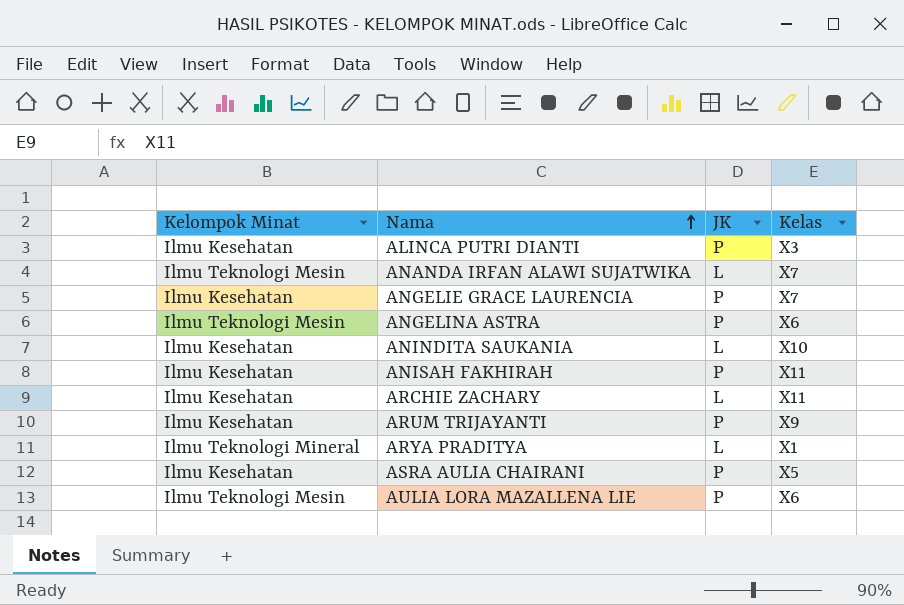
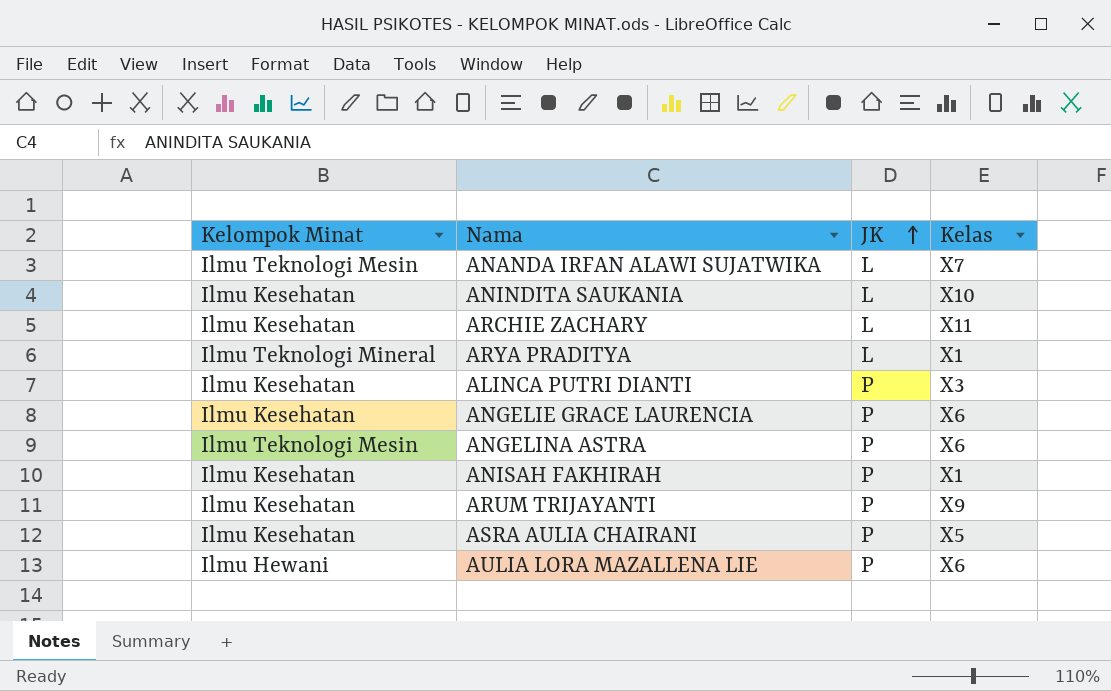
row order: Nama ascending -> JK ascending
ANGELIE GRACE LAURENCIA | Kelas: X7 -> X6
ANISAH FAKHIRAH | Kelas: X11 -> X1
AULIA LORA MAZALLENA LIE | Kelompok Minat: Ilmu Teknologi Mesin -> Ilmu Hewani

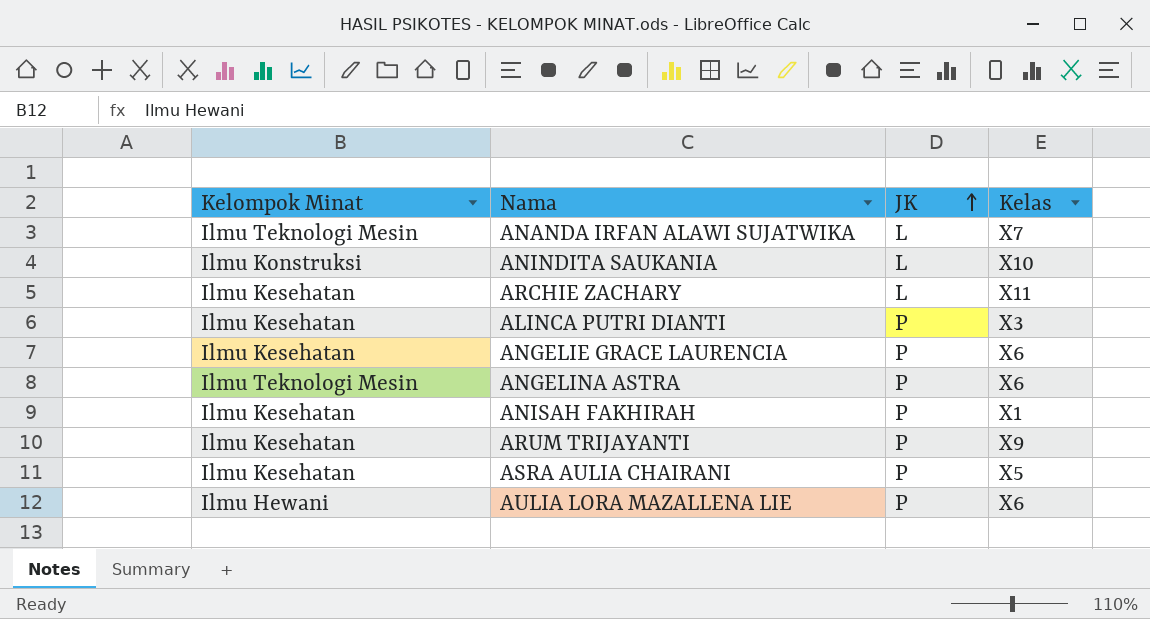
row ARYA PRADITYA: Ilmu Teknologi Mineral | L | X1 -> none
ANINDITA SAUKANIA | Kelompok Minat: Ilmu Kesehatan -> Ilmu Konstruksi

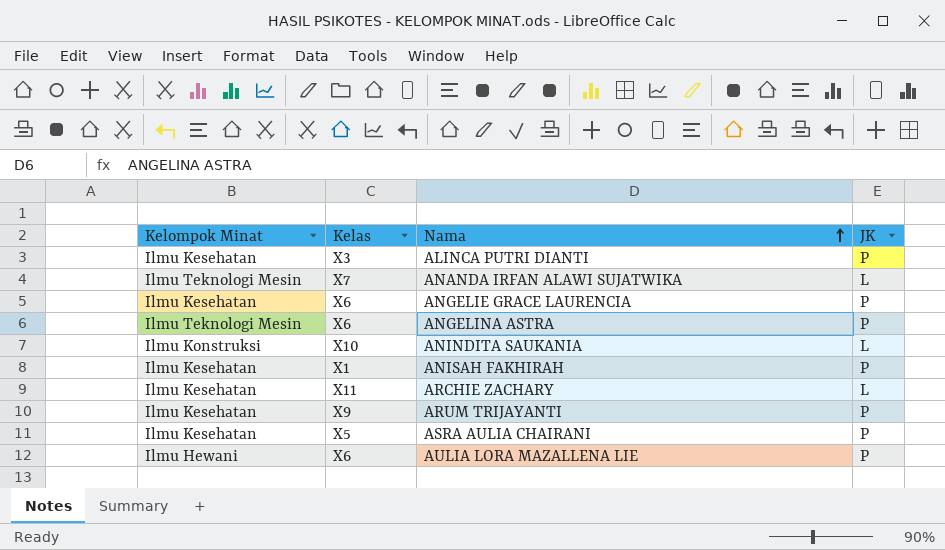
row order: JK ascending -> Nama ascending
column Kelas | position: 4 -> 2

